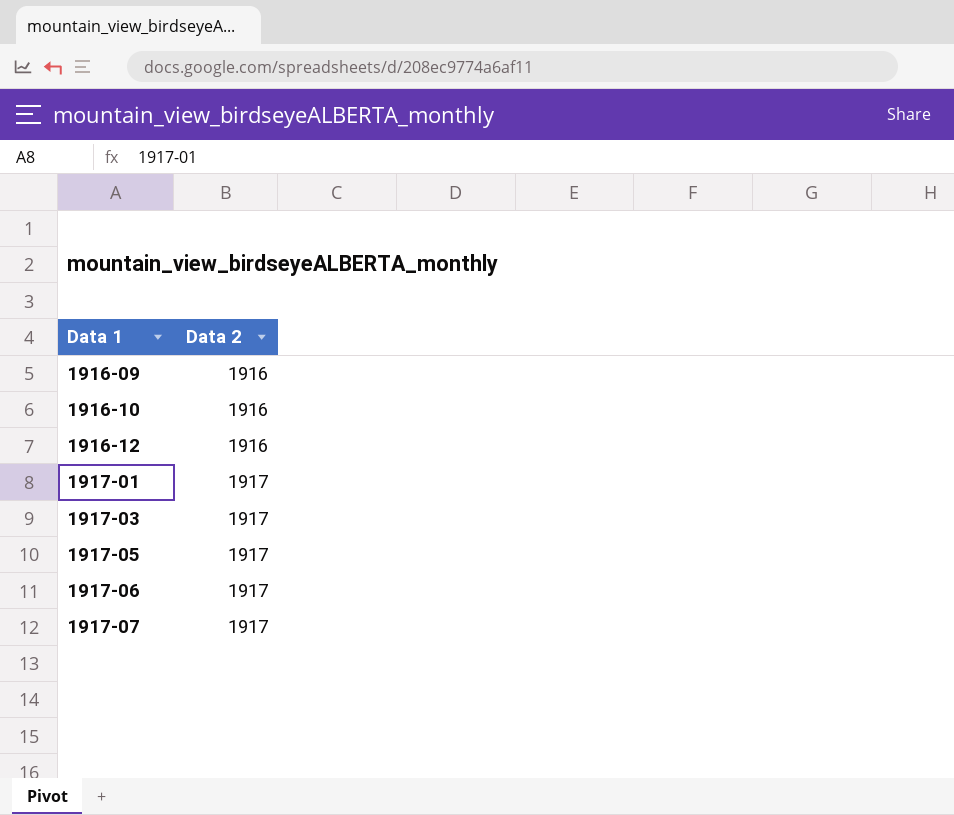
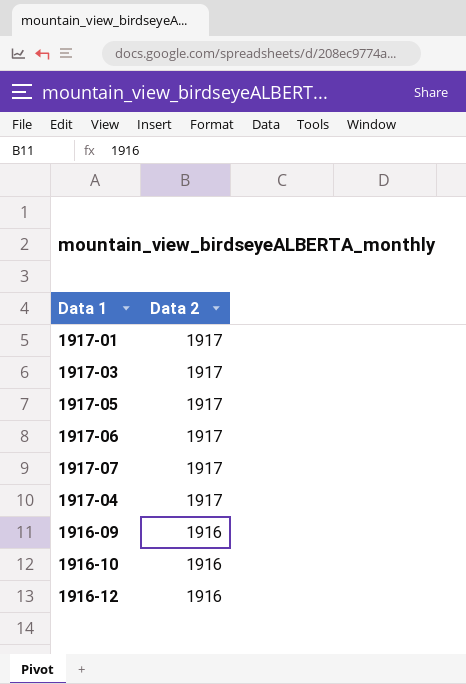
row order: Data 1 ascending -> Data 2 descending
row 1917-04: none -> 1917

